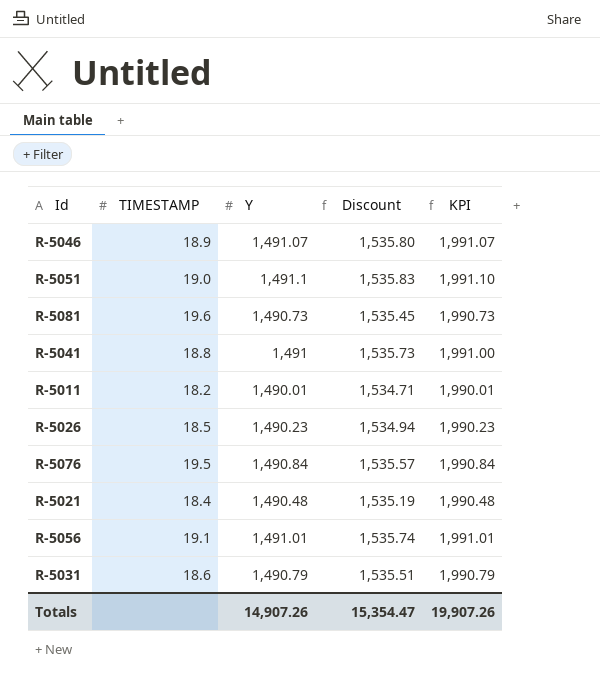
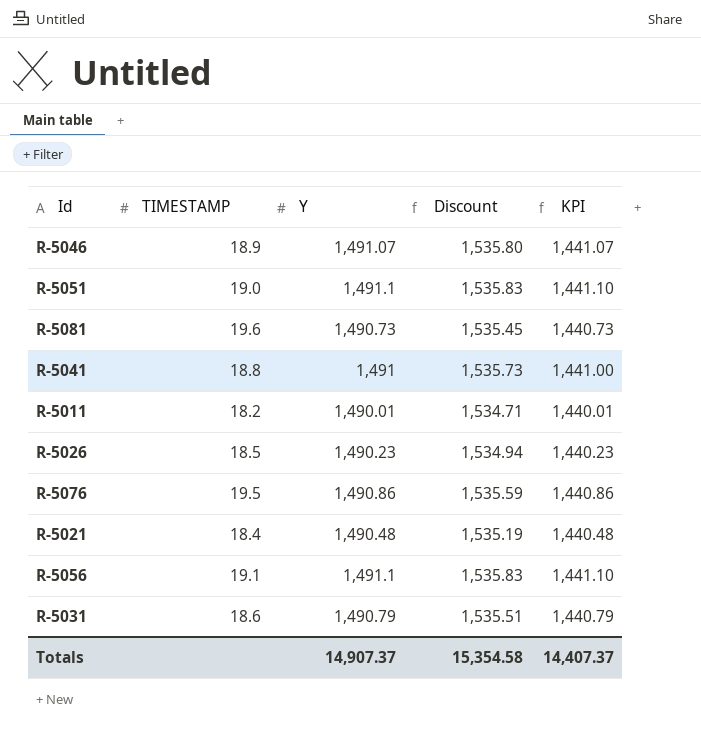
column KPI | formula: [Y] + 500 -> [Y] - 50
R-5076 | Y: 1,490.84 -> 1,490.86
R-5076 | Discount: 1,535.57 -> 1,535.59
R-5056 | Y: 1,491.01 -> 1,491.1
R-5056 | Discount: 1,535.74 -> 1,535.83
Totals | Y: 14,907.26 -> 14,907.37
Totals | Discount: 15,354.47 -> 15,354.58
Totals | KPI: 19,907.26 -> 14,407.37

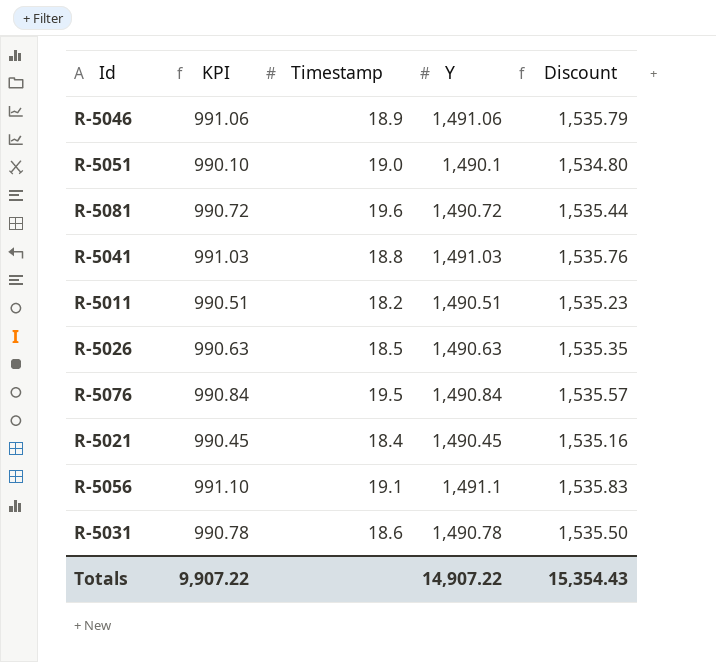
column KPI | formula: [Y] - 50 -> [Y] - 500
column KPI | position: 5 -> 2
column name: TIMESTAMP -> Timestamp
R-5046 | Y: 1,491.07 -> 1,491.06
R-5046 | Discount: 1,535.80 -> 1,535.79
R-5051 | Y: 1,491.1 -> 1,490.1
R-5051 | Discount: 1,535.83 -> 1,534.80
R-5081 | Y: 1,490.73 -> 1,490.72
R-5081 | Discount: 1,535.45 -> 1,535.44
R-5041 | Y: 1,491 -> 1,491.03
R-5041 | Discount: 1,535.73 -> 1,535.76
R-5011 | Y: 1,490.01 -> 1,490.51
R-5011 | Discount: 1,534.71 -> 1,535.23
R-5026 | Y: 1,490.23 -> 1,490.63
R-5026 | Discount: 1,534.94 -> 1,535.35
R-5076 | Y: 1,490.86 -> 1,490.84
R-5076 | Discount: 1,535.59 -> 1,535.57
R-5021 | Y: 1,490.48 -> 1,490.45
R-5021 | Discount: 1,535.19 -> 1,535.16
R-5031 | Y: 1,490.79 -> 1,490.78
R-5031 | Discount: 1,535.51 -> 1,535.50
Totals | KPI: 14,407.37 -> 9,907.22
Totals | Y: 14,907.37 -> 14,907.22
Totals | Discount: 15,354.58 -> 15,354.43

